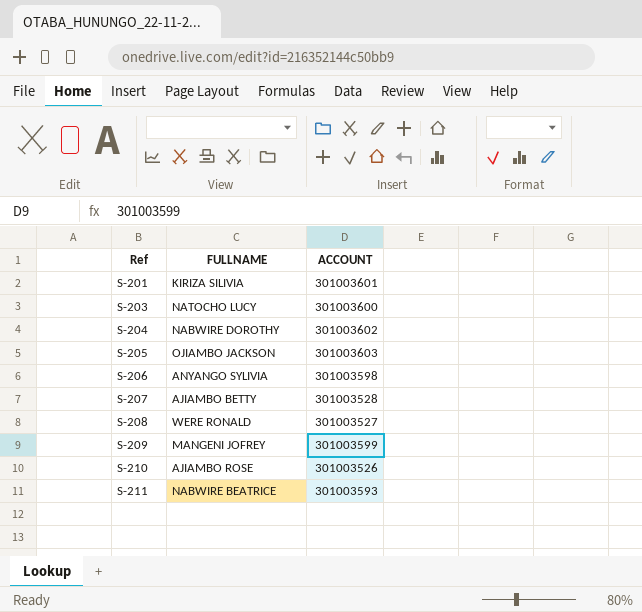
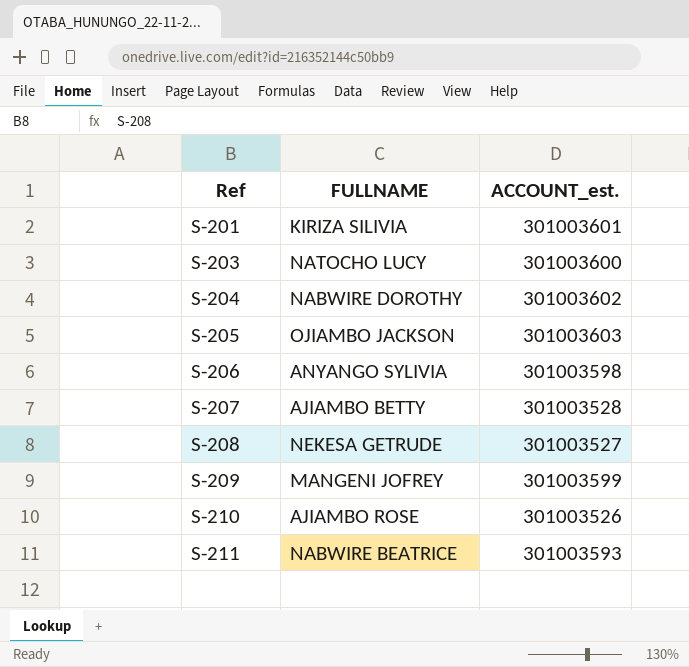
column name: ACCOUNT -> ACCOUNT_est.
S-208 | FULLNAME: WERE RONALD -> NEKESA GETRUDE

